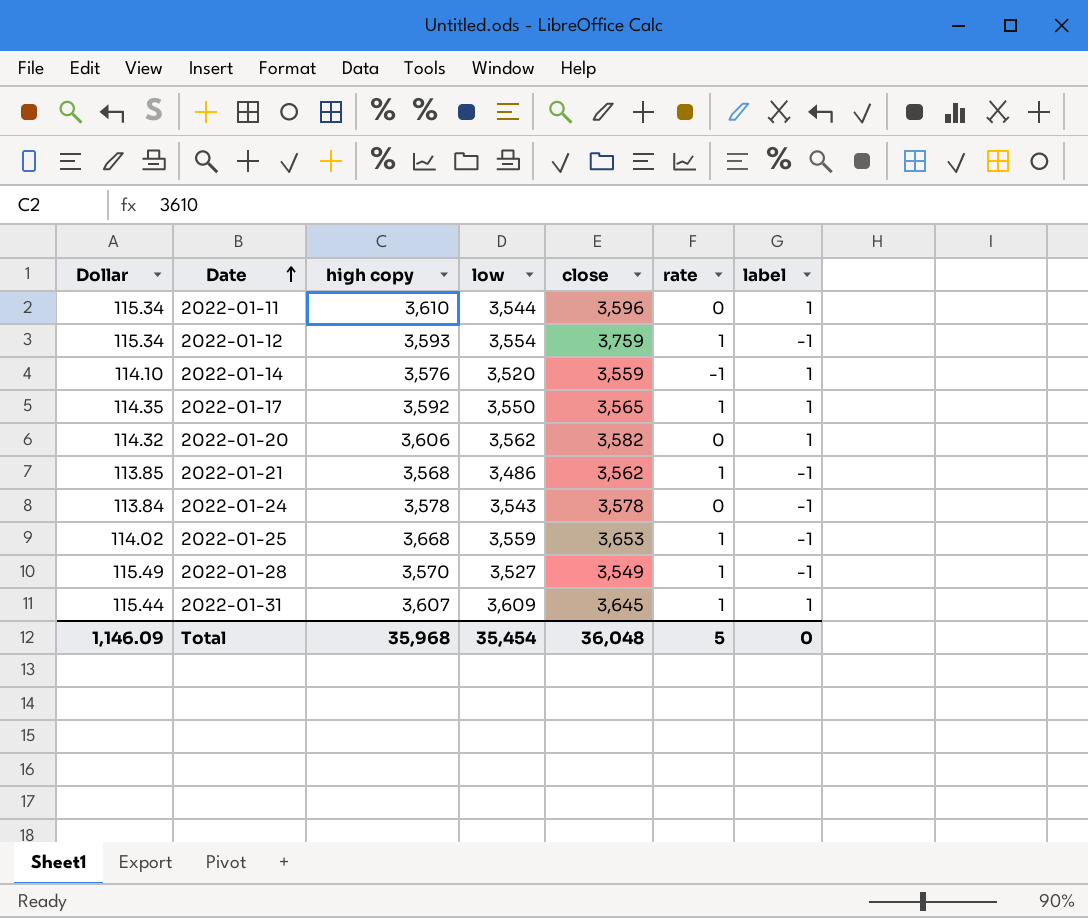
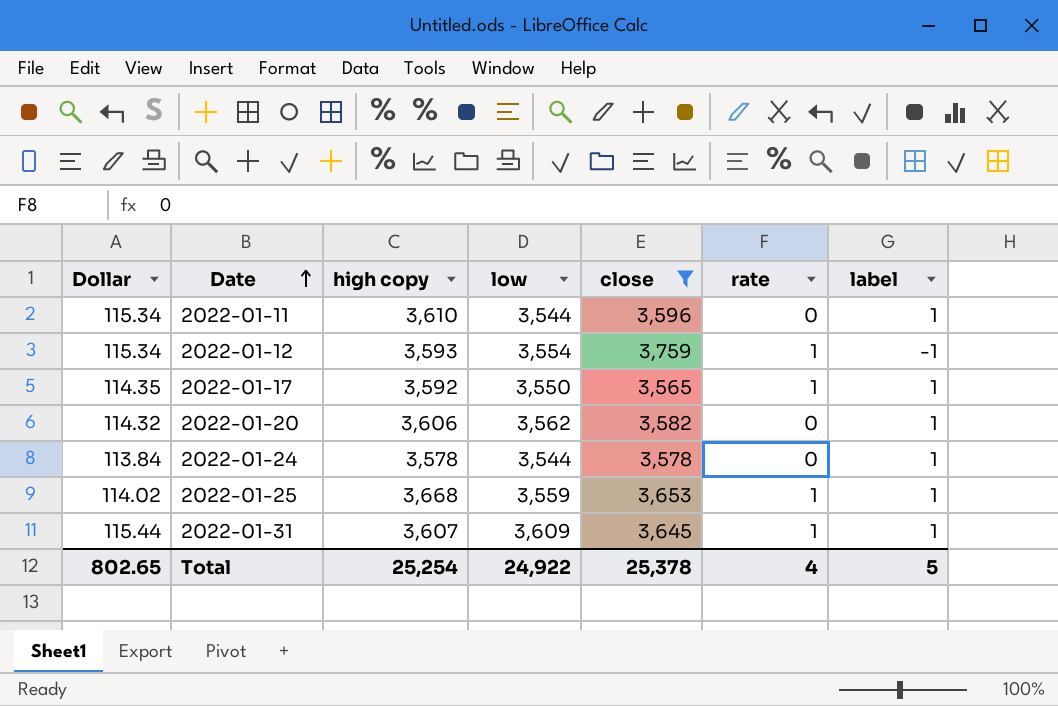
filter: none -> close >= 3,565
2022-01-24 | low: 3,543 -> 3,544
2022-01-24 | label: -1 -> 1
2022-01-25 | label: -1 -> 1
Total | Dollar: 1,146.09 -> 802.65
Total | high copy: 35,968 -> 25,254
Total | low: 35,454 -> 24,922
Total | close: 36,048 -> 25,378
Total | rate: 5 -> 4
Total | label: 0 -> 5

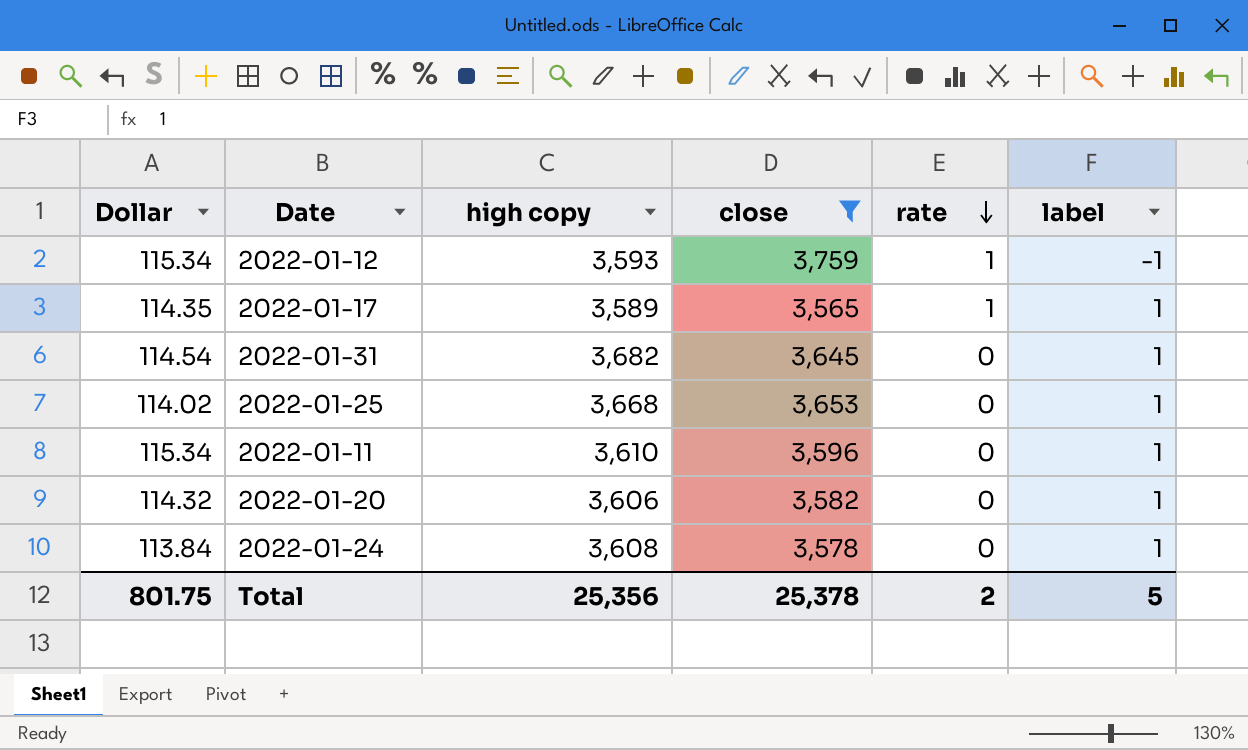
row order: Date ascending -> rate descending
column low | position: 4 -> none
2022-01-17 | high copy: 3,592 -> 3,589
2022-01-31 | Dollar: 115.44 -> 114.54
2022-01-31 | high copy: 3,607 -> 3,682
2022-01-31 | rate: 1 -> 0
2022-01-25 | rate: 1 -> 0
2022-01-24 | high copy: 3,578 -> 3,608
Total | Dollar: 802.65 -> 801.75
Total | high copy: 25,254 -> 25,356
Total | rate: 4 -> 2

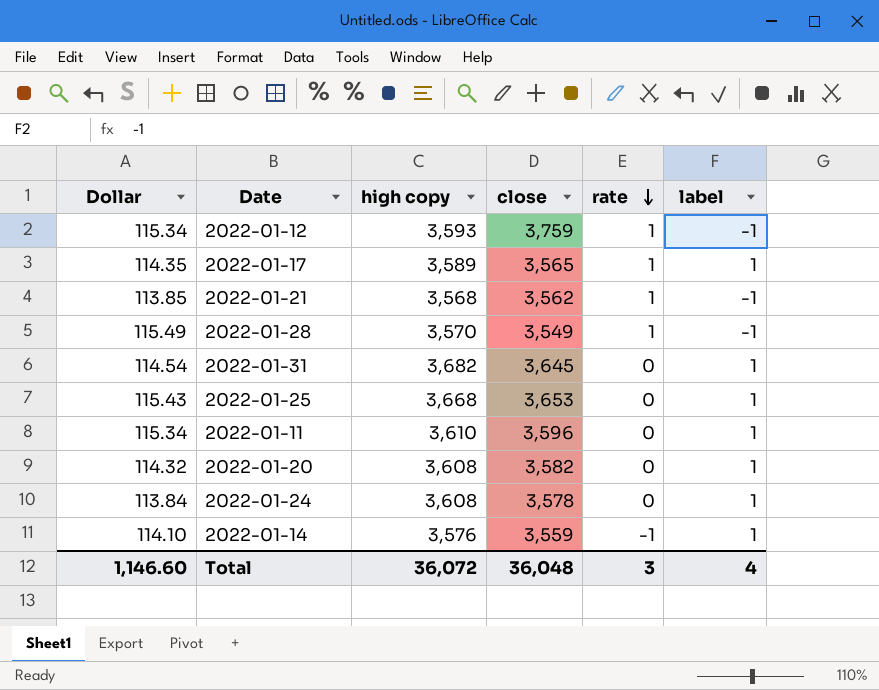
filter: close >= 3,565 -> none
2022-01-25 | Dollar: 114.02 -> 115.43
2022-01-20 | high copy: 3,606 -> 3,608
Total | Dollar: 801.75 -> 1,146.60
Total | high copy: 25,356 -> 36,072
Total | close: 25,378 -> 36,048
Total | rate: 2 -> 3
Total | label: 5 -> 4

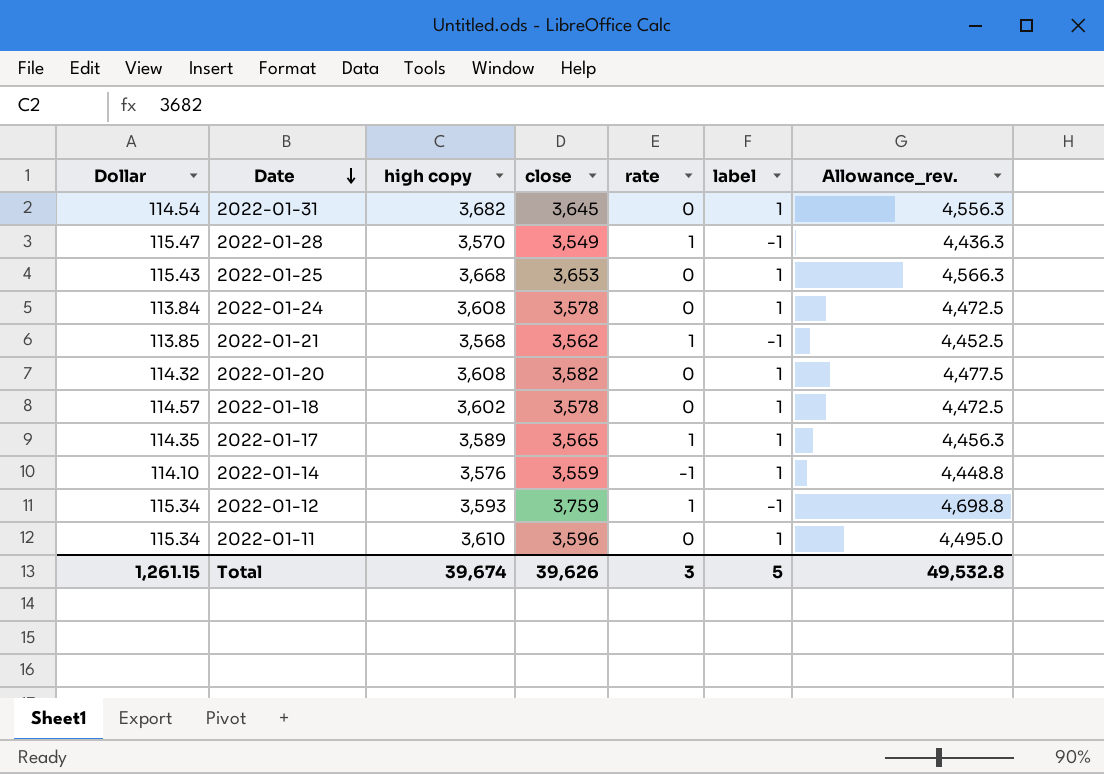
row order: rate descending -> Date descending
column Allowance_rev. | formula: none -> [close] * 1.25
2022-01-28 | Dollar: 115.49 -> 115.47
row 2022-01-18: none -> 114.57 | 3,602 | 3,578 | 0 | 1 | 4,472.5
Total | Dollar: 1,146.60 -> 1,261.15
Total | high copy: 36,072 -> 39,674
Total | close: 36,048 -> 39,626
Total | label: 4 -> 5

